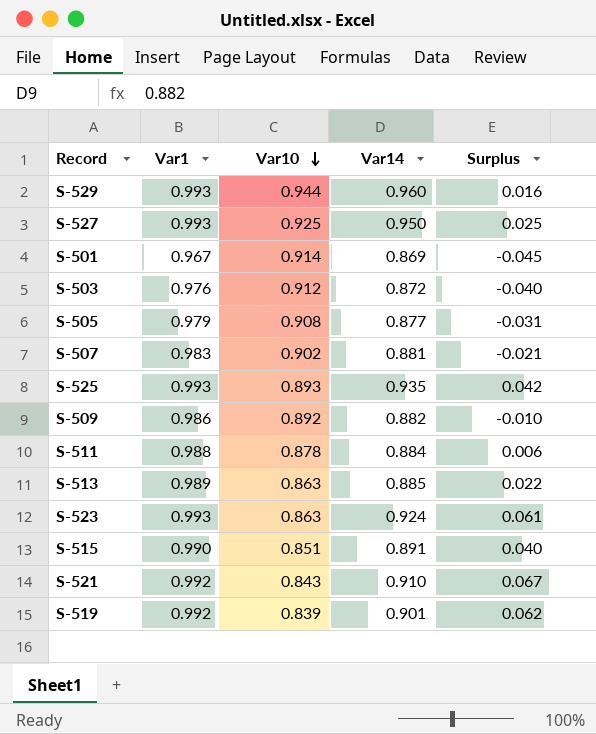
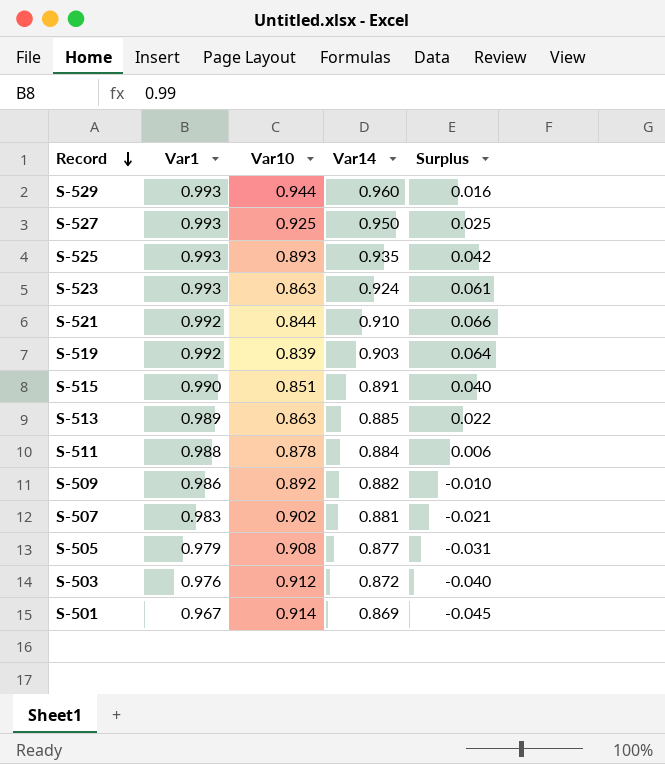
row order: Var10 descending -> Record descending
S-521 | Var10: 0.843 -> 0.844
S-521 | Surplus: 0.067 -> 0.066
S-519 | Var14: 0.901 -> 0.903
S-519 | Surplus: 0.062 -> 0.064

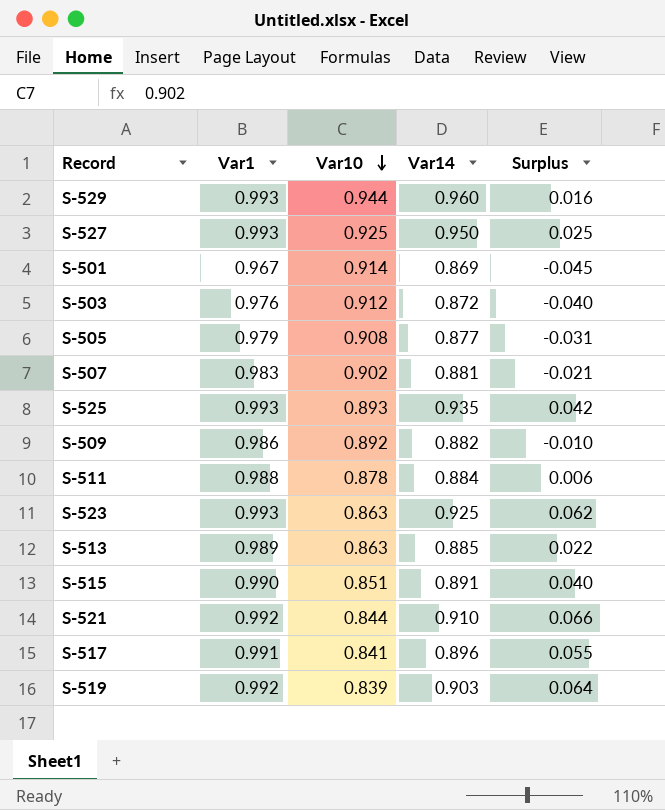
row order: Record descending -> Var10 descending
S-523 | Var14: 0.924 -> 0.925
S-523 | Surplus: 0.061 -> 0.062
row S-517: none -> 0.991 | 0.841 | 0.896 | 0.055

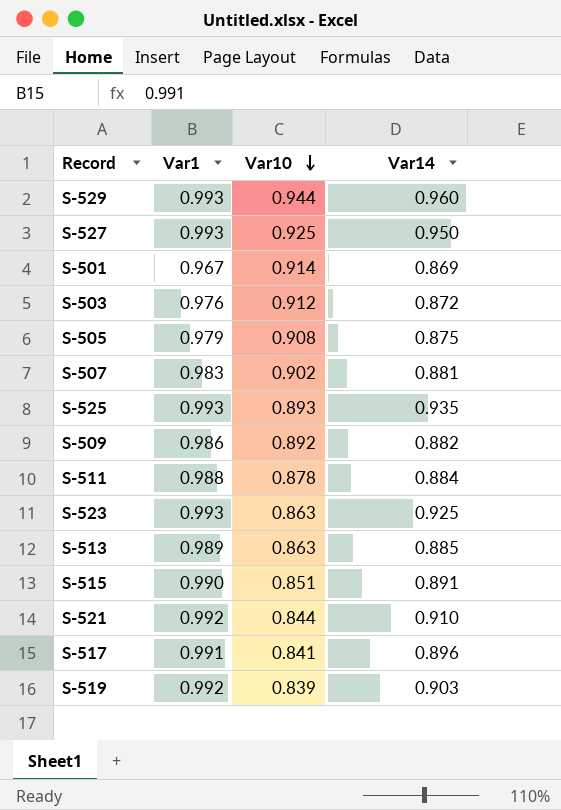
column Surplus | formula: [Var14] - [Var10] -> none
S-505 | Var14: 0.877 -> 0.875

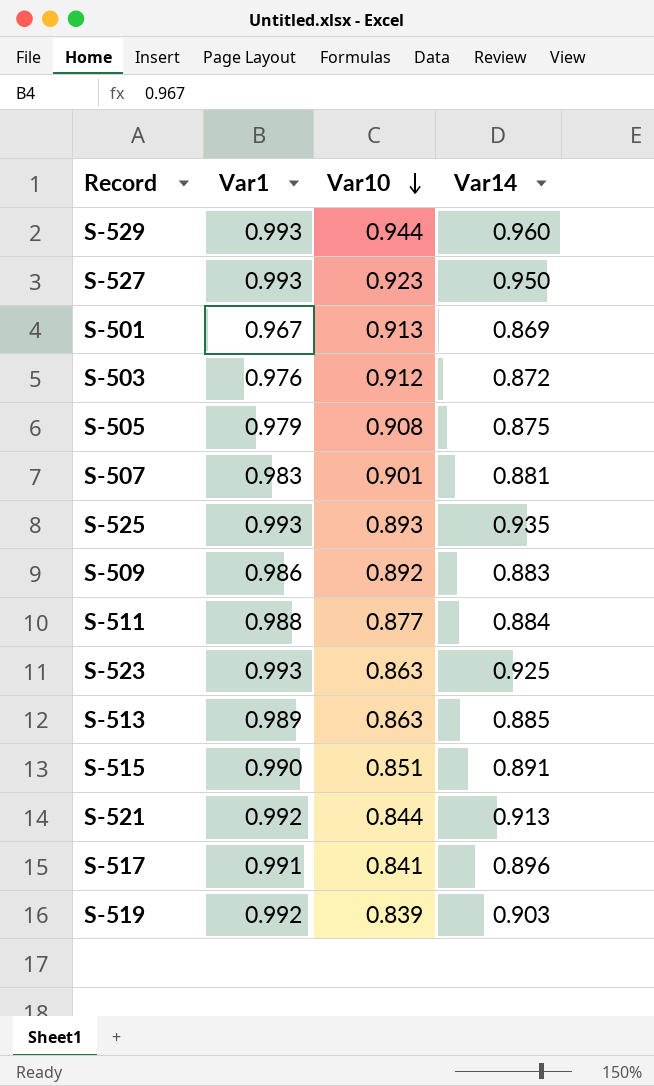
S-527 | Var10: 0.925 -> 0.923
S-501 | Var10: 0.914 -> 0.913
S-507 | Var10: 0.902 -> 0.901
S-509 | Var14: 0.882 -> 0.883
S-511 | Var10: 0.878 -> 0.877
S-521 | Var14: 0.910 -> 0.913

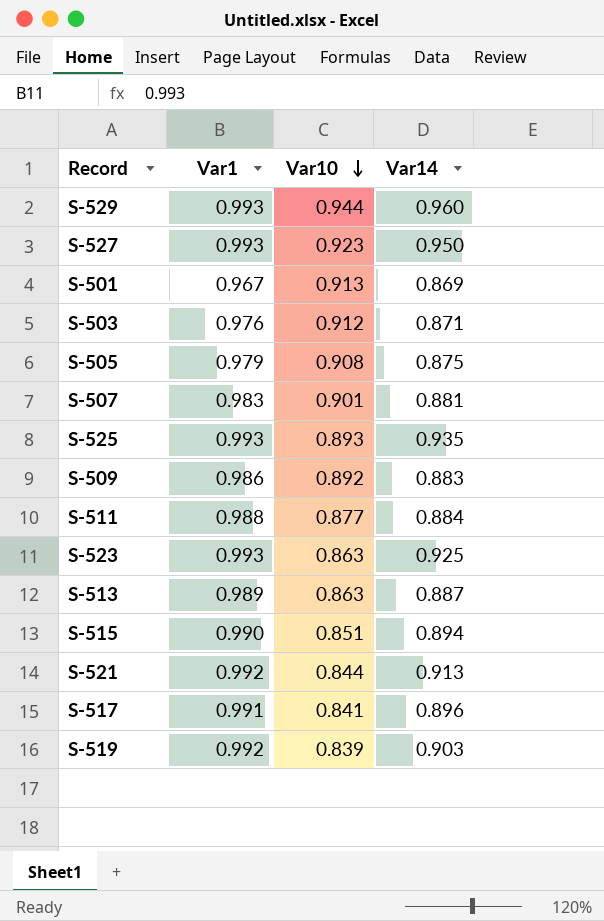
S-503 | Var14: 0.872 -> 0.871
S-513 | Var14: 0.885 -> 0.887
S-515 | Var14: 0.891 -> 0.894

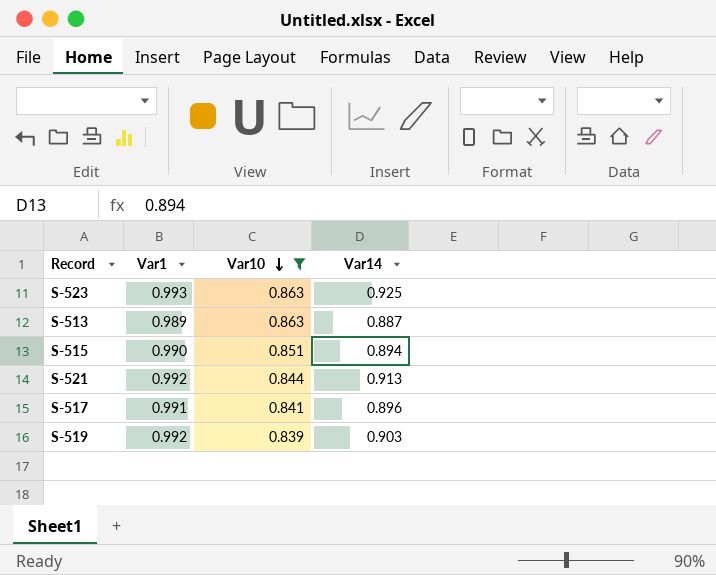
filter: none -> Var10 <= 0.863

